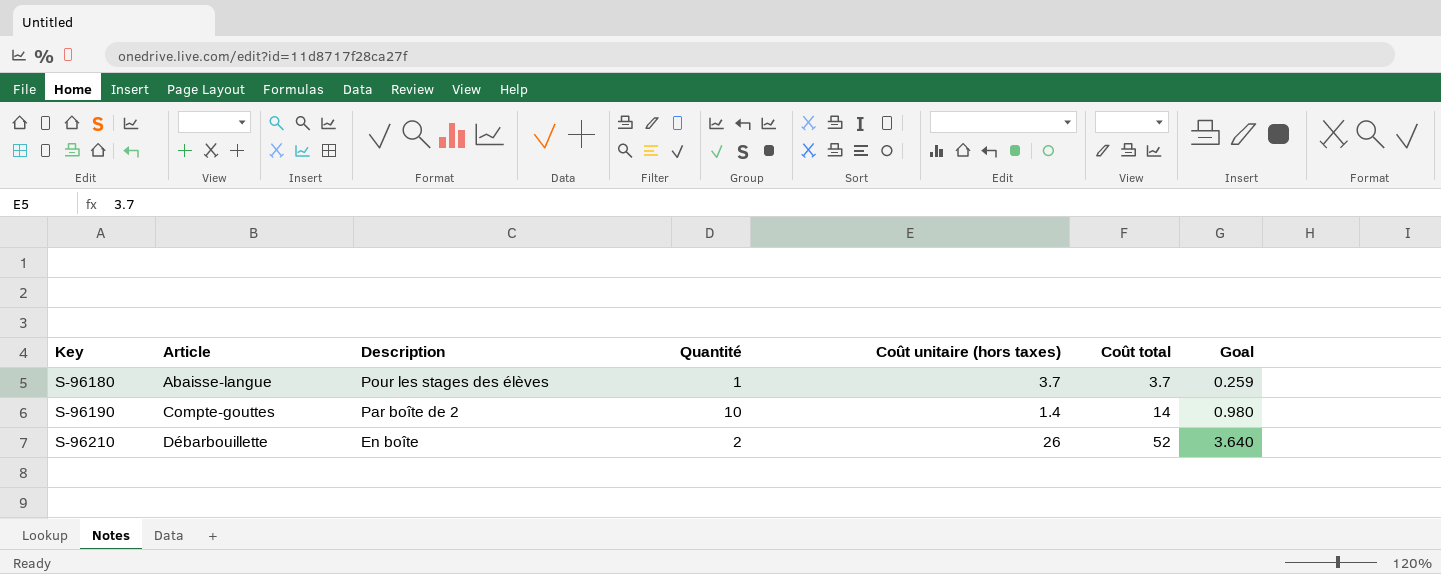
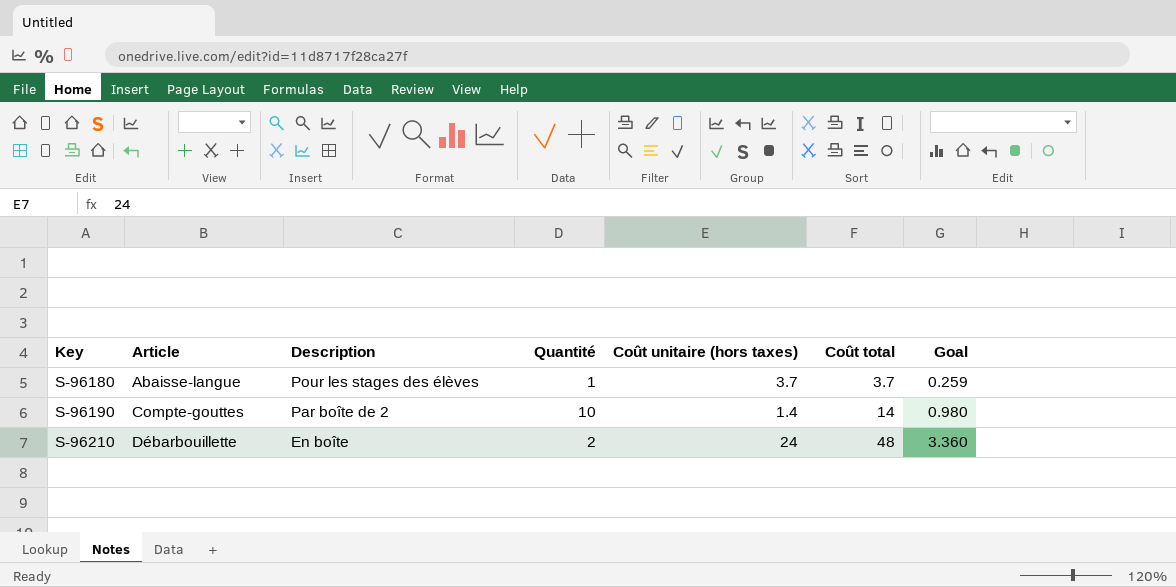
S-96210 | Coût unitaire (hors taxes): 26 -> 24
S-96210 | Coût total: 52 -> 48
S-96210 | Goal: 3.640 -> 3.360

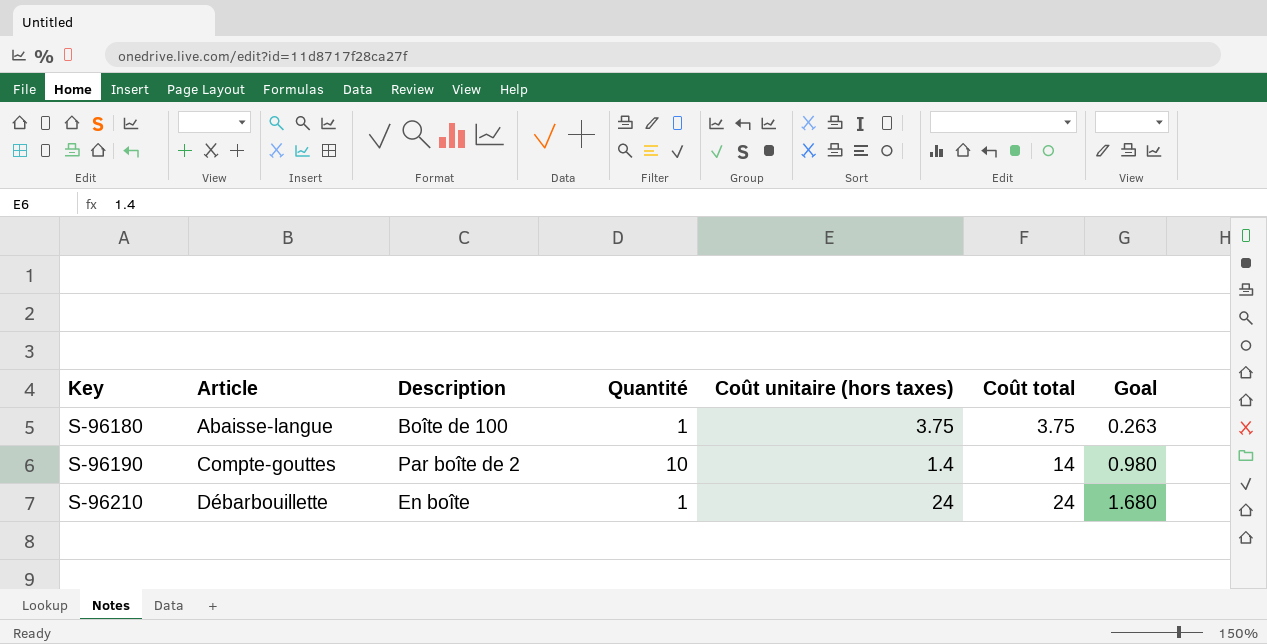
S-96180 | Description: Pour les stages des élèves -> Boîte de 100
S-96180 | Coût unitaire (hors taxes): 3.7 -> 3.75
S-96180 | Coût total: 3.7 -> 3.75
S-96180 | Goal: 0.259 -> 0.263
S-96210 | Quantité: 2 -> 1
S-96210 | Coût total: 48 -> 24
S-96210 | Goal: 3.360 -> 1.680

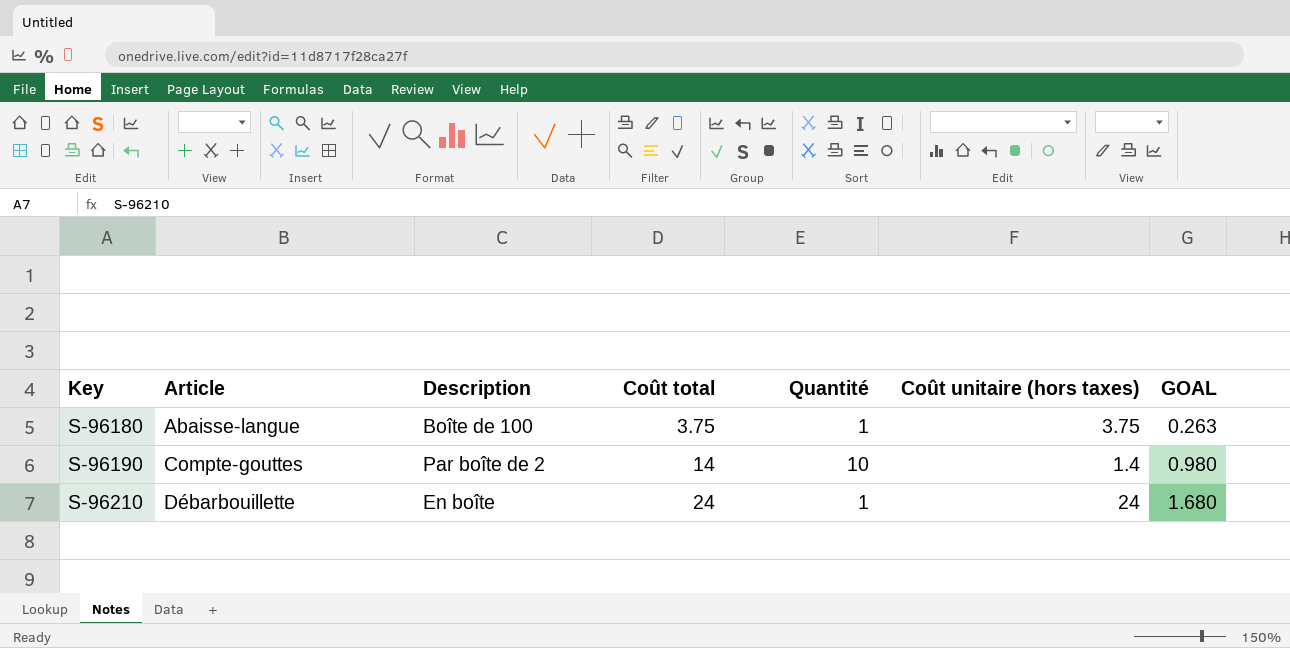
column Coût total | position: 6 -> 4
column name: Goal -> GOAL

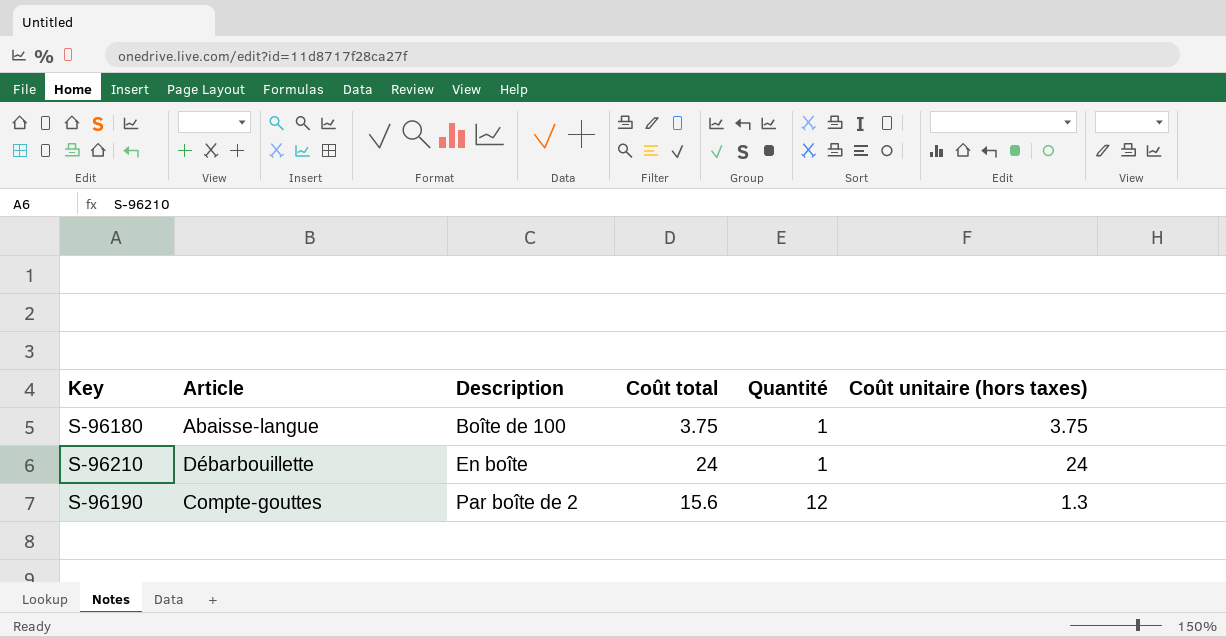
row order: Key ascending -> Description ascending
column GOAL | formula: [Coût total] * 0.07 -> none
S-96190 | Coût total: 14 -> 15.6
S-96190 | Quantité: 10 -> 12
S-96190 | Coût unitaire (hors taxes): 1.4 -> 1.3

